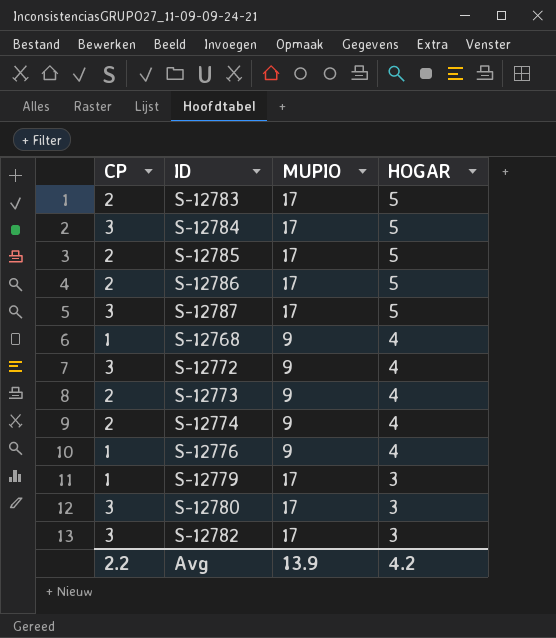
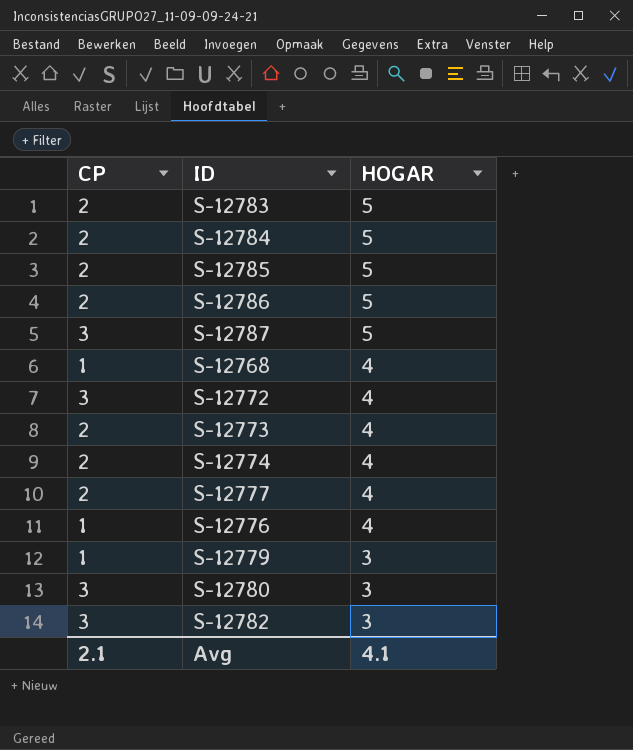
column MUPIO | position: 3 -> none
S-12784 | CP: 3 -> 2
row S-12777: none -> 2 | 4
Avg | CP: 2.2 -> 2.1
Avg | HOGAR: 4.2 -> 4.1

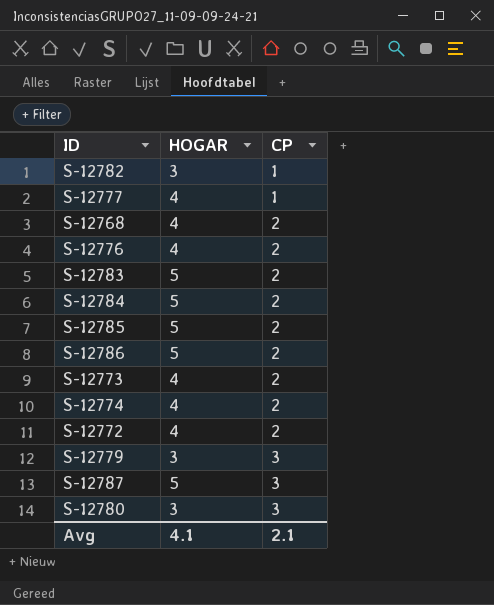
row order: HOGAR descending -> CP ascending
column CP | position: 1 -> 3
S-12782 | CP: 3 -> 1
S-12777 | CP: 2 -> 1
S-12768 | CP: 1 -> 2
S-12776 | CP: 1 -> 2
S-12772 | CP: 3 -> 2
S-12779 | CP: 1 -> 3

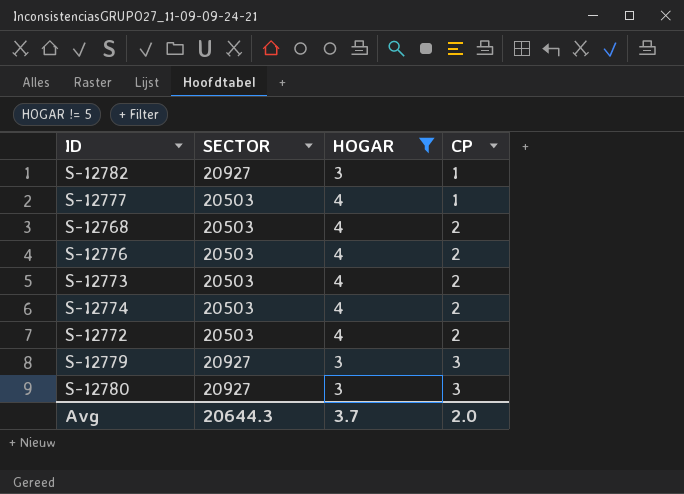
filter: none -> HOGAR != 5
column SECTOR | position: none -> 2
Avg | HOGAR: 4.1 -> 3.7
Avg | CP: 2.1 -> 2.0

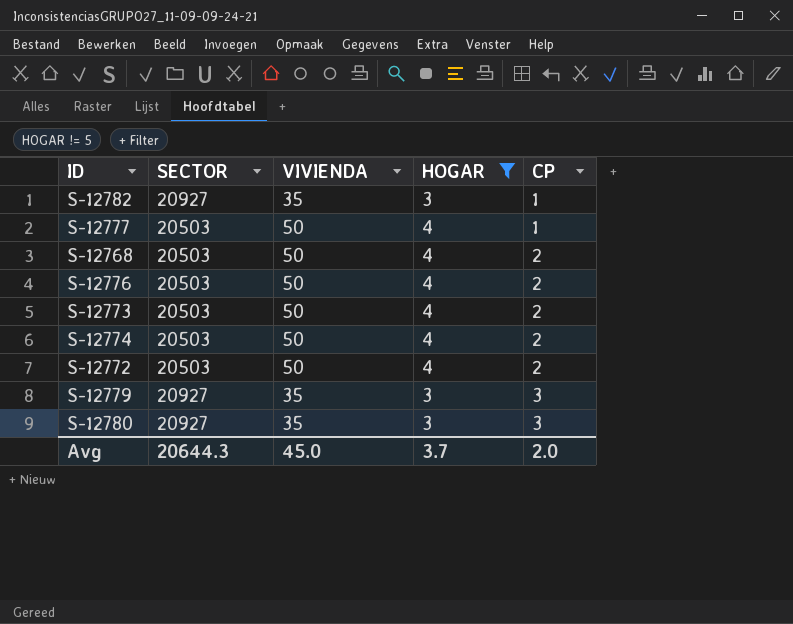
column VIVIENDA | position: none -> 3

